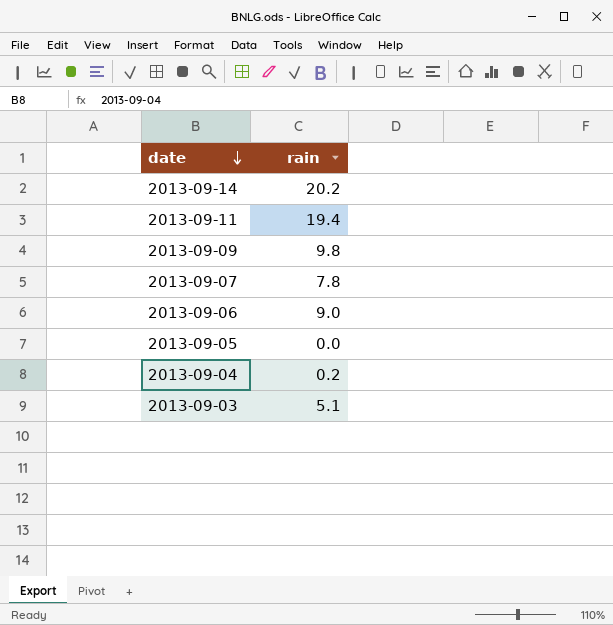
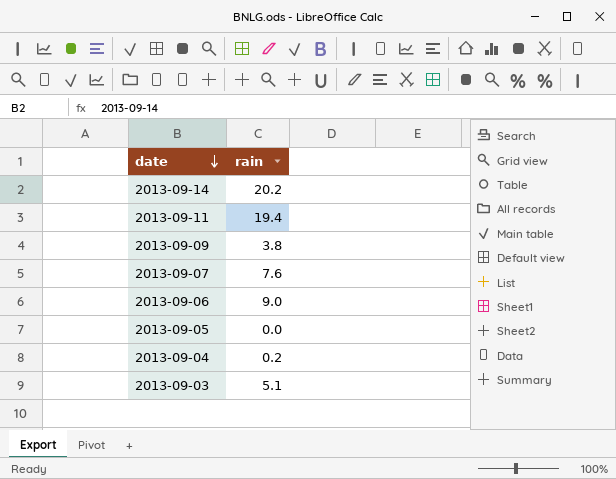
2013-09-09 | rain: 9.8 -> 3.8
2013-09-07 | rain: 7.8 -> 7.6

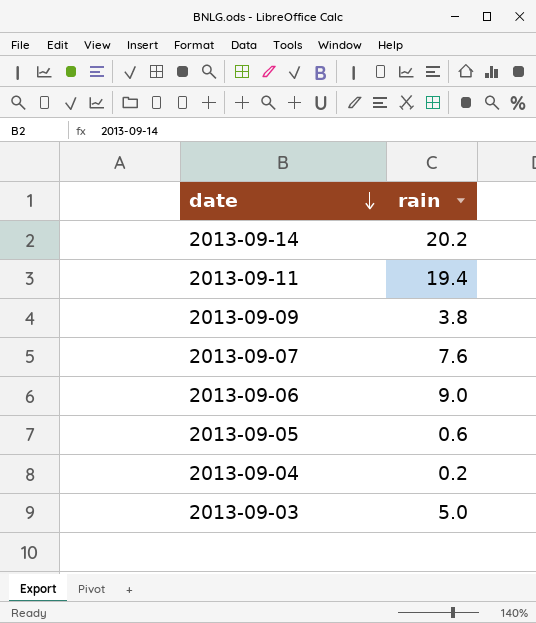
2013-09-05 | rain: 0.0 -> 0.6
2013-09-03 | rain: 5.1 -> 5.0

